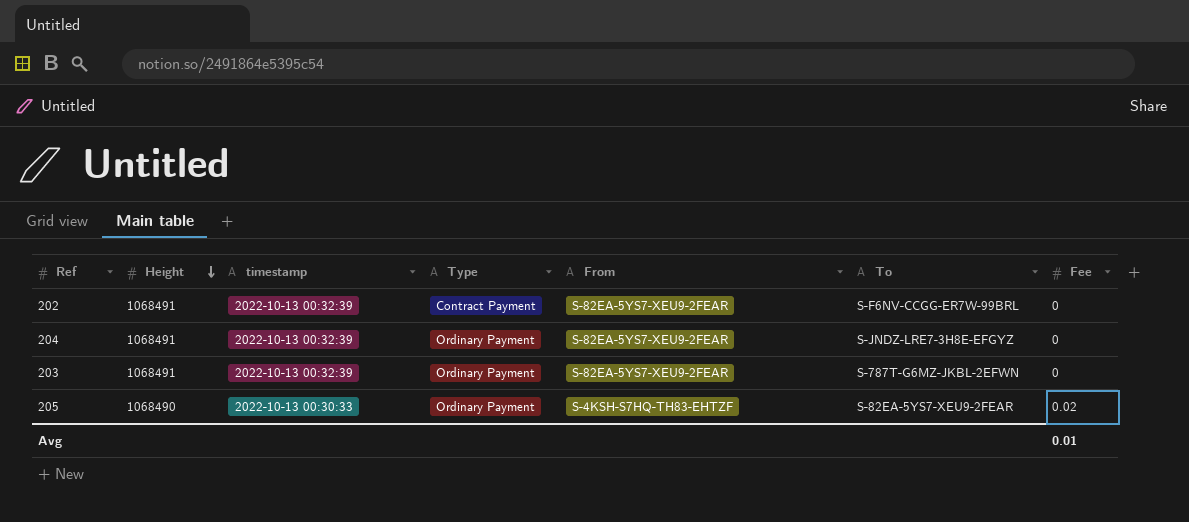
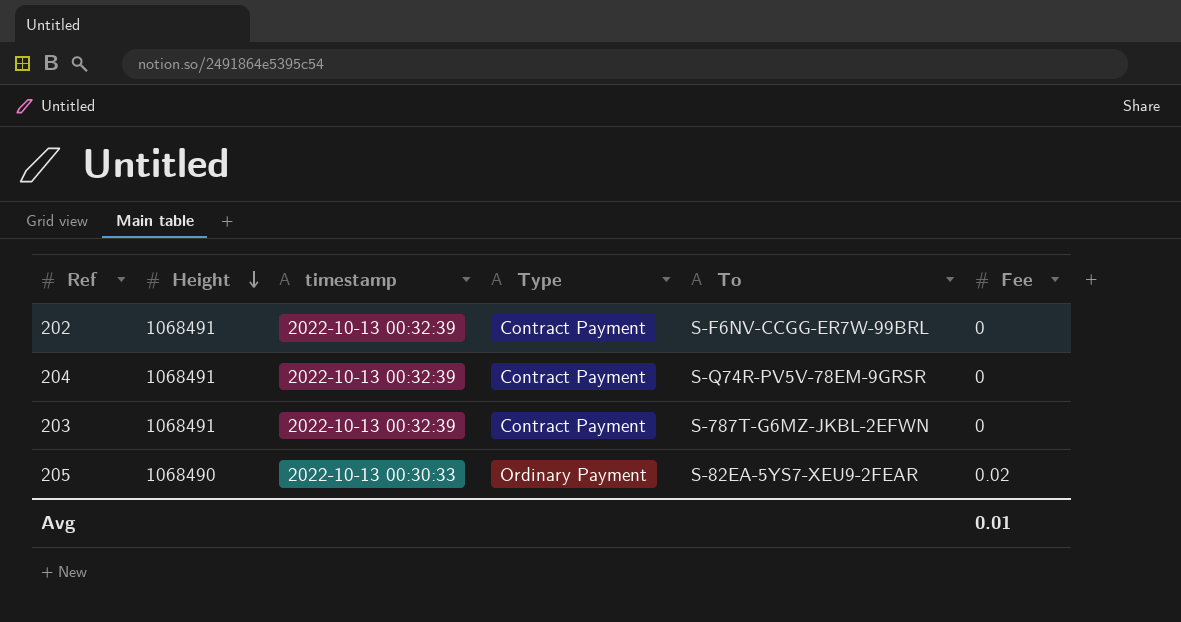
column From | position: 5 -> none
204 | Type: Ordinary Payment -> Contract Payment
204 | To: S-JNDZ-LRE7-3H8E-EFGYZ -> S-Q74R-PV5V-78EM-9GRSR
203 | Type: Ordinary Payment -> Contract Payment

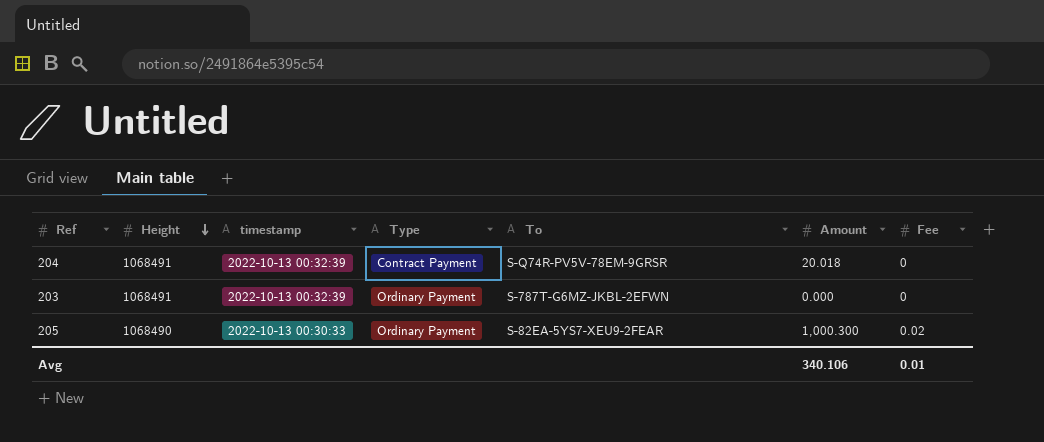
column Amount | position: none -> 6
row 202: 1068491 | 2022-10-13 00:32:39 | Contract Payment | S-F6NV-CCGG-ER7W-99BRL | 0 -> none
203 | Type: Contract Payment -> Ordinary Payment

